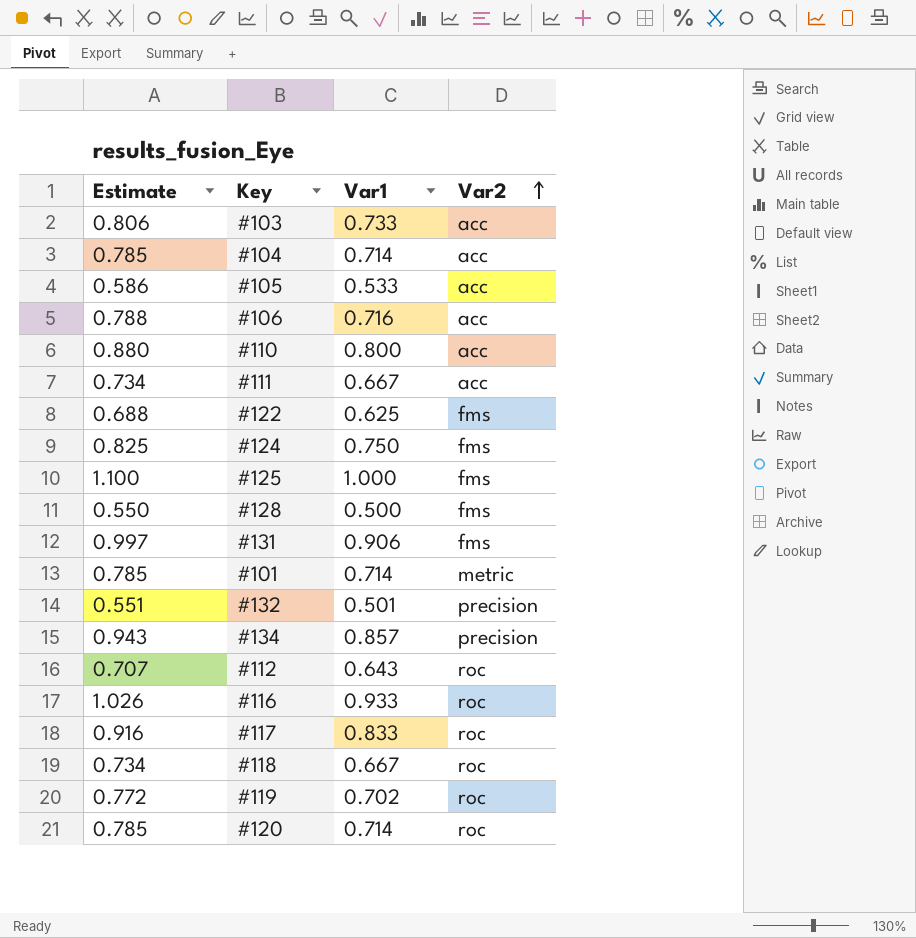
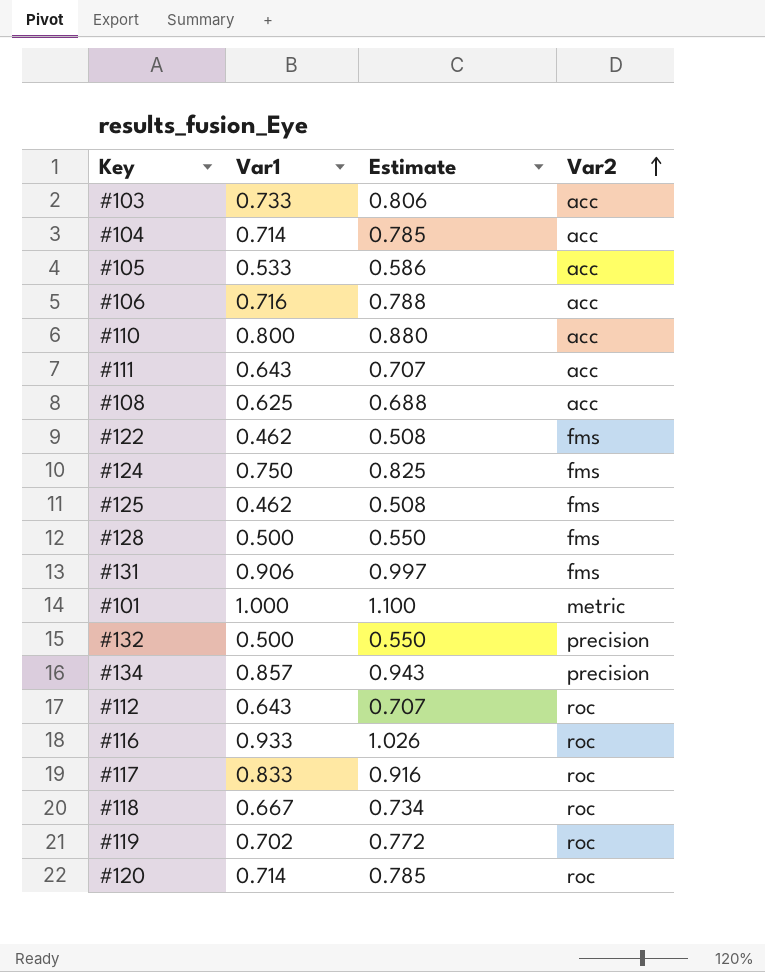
column Estimate | position: 1 -> 3
#111 | Var1: 0.667 -> 0.643
#111 | Estimate: 0.734 -> 0.707
row #108: none -> 0.625 | 0.688 | acc
#122 | Var1: 0.625 -> 0.462
#122 | Estimate: 0.688 -> 0.508
#125 | Var1: 1.000 -> 0.462
#125 | Estimate: 1.100 -> 0.508
#101 | Var1: 0.714 -> 1.000
#101 | Estimate: 0.785 -> 1.100
#132 | Var1: 0.501 -> 0.500
#132 | Estimate: 0.551 -> 0.550

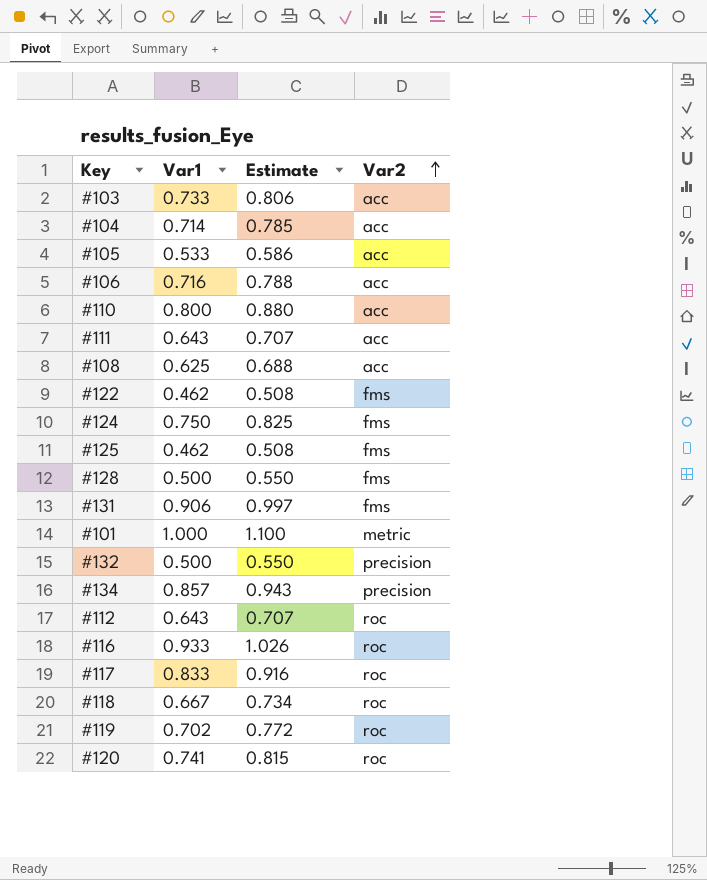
#120 | Var1: 0.714 -> 0.741
#120 | Estimate: 0.785 -> 0.815

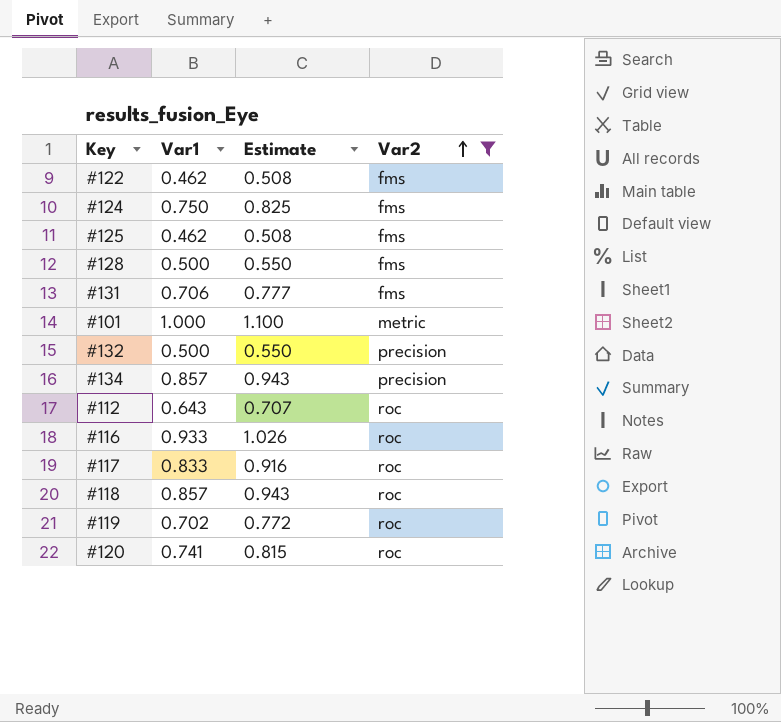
filter: none -> Var2 != acc
#131 | Var1: 0.906 -> 0.706
#131 | Estimate: 0.997 -> 0.777
#118 | Var1: 0.667 -> 0.857
#118 | Estimate: 0.734 -> 0.943

